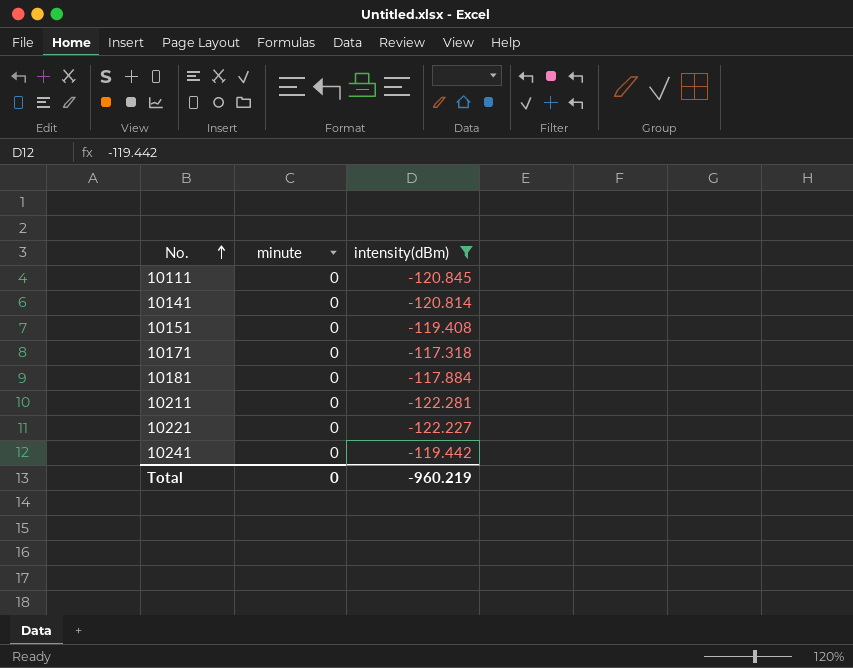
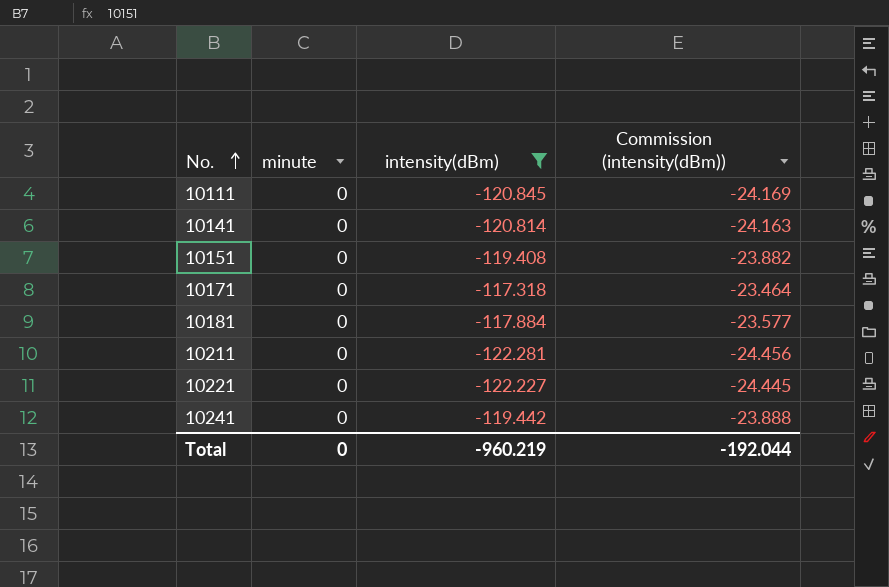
column Commission (intensity(dBm)) | formula: none -> [intensity(dBm)] * 0.2

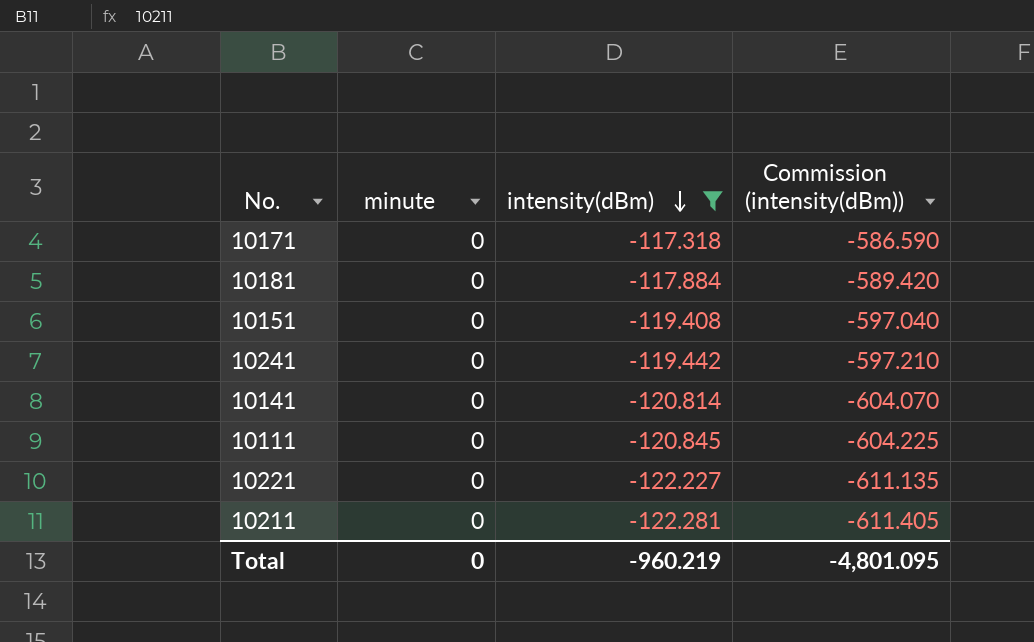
row order: No. ascending -> intensity(dBm) descending
column Commission (intensity(dBm)) | formula: [intensity(dBm)] * 0.2 -> [intensity(dBm)] * 5
Total | Commission (intensity(dBm)): -192.044 -> -4,801.095

